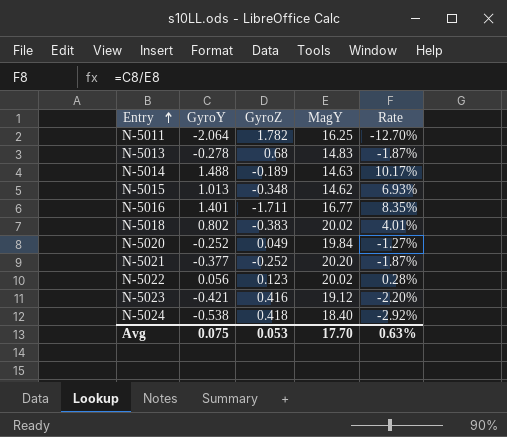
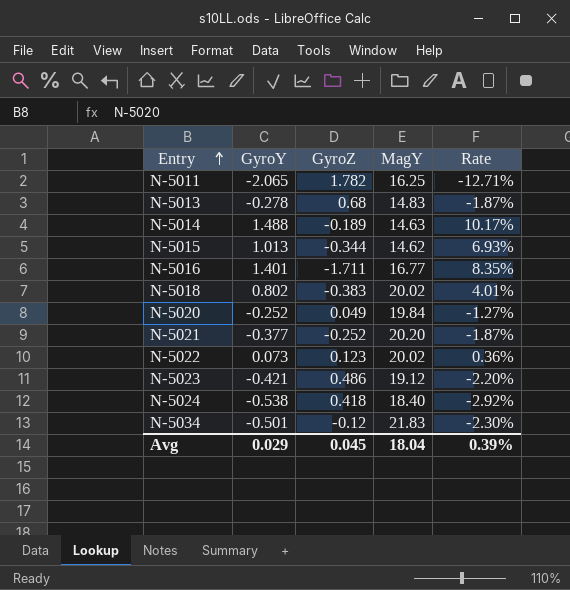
N-5011 | GyroY: -2.064 -> -2.065
N-5011 | Rate: -12.70% -> -12.71%
N-5015 | GyroZ: -0.348 -> -0.344
N-5022 | GyroY: 0.056 -> 0.073
N-5022 | Rate: 0.28% -> 0.36%
N-5023 | GyroZ: 0.416 -> 0.486
row N-5034: none -> -0.501 | -0.12 | 21.83 | -2.30%
Avg | GyroY: 0.075 -> 0.029
Avg | GyroZ: 0.053 -> 0.045
Avg | MagY: 17.70 -> 18.04
Avg | Rate: 0.63% -> 0.39%

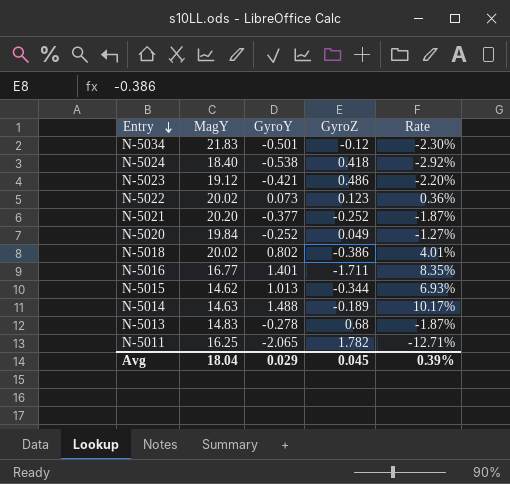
row order: Entry ascending -> Entry descending
column MagY | position: 4 -> 2
N-5018 | GyroZ: -0.383 -> -0.386

